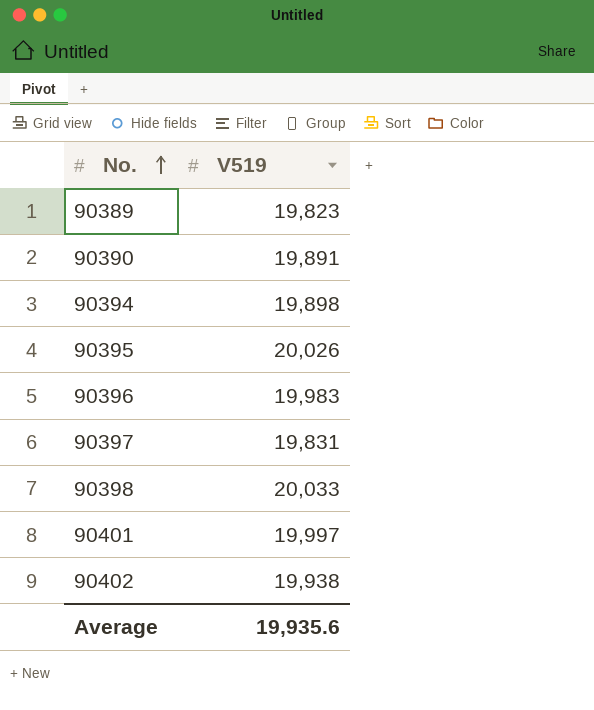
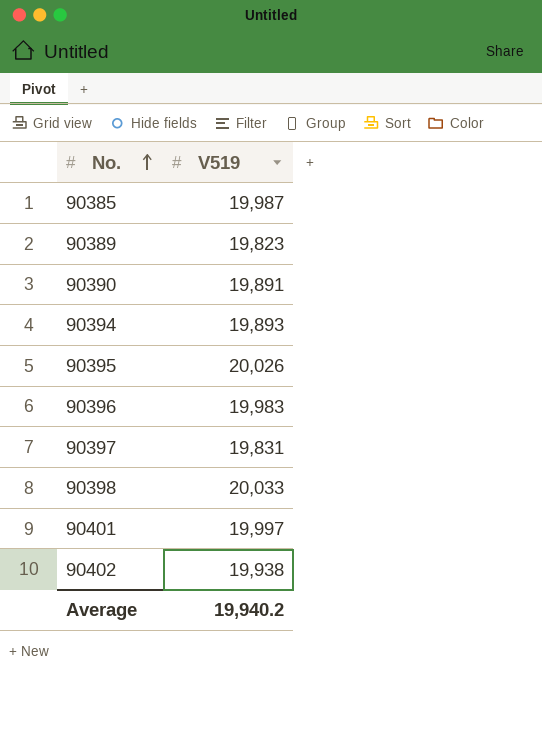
row 90385: none -> 19,987
90394 | V519: 19,898 -> 19,893
Average | V519: 19,935.6 -> 19,940.2

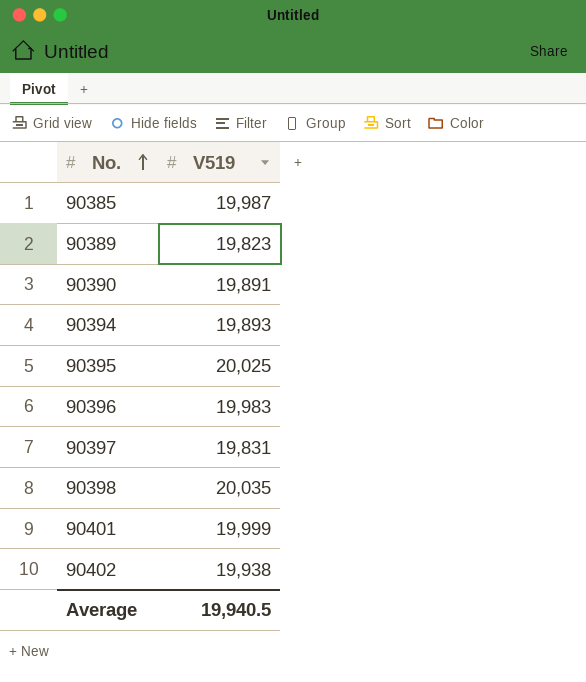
90395 | V519: 20,026 -> 20,025
90398 | V519: 20,033 -> 20,035
90401 | V519: 19,997 -> 19,999
Average | V519: 19,940.2 -> 19,940.5

